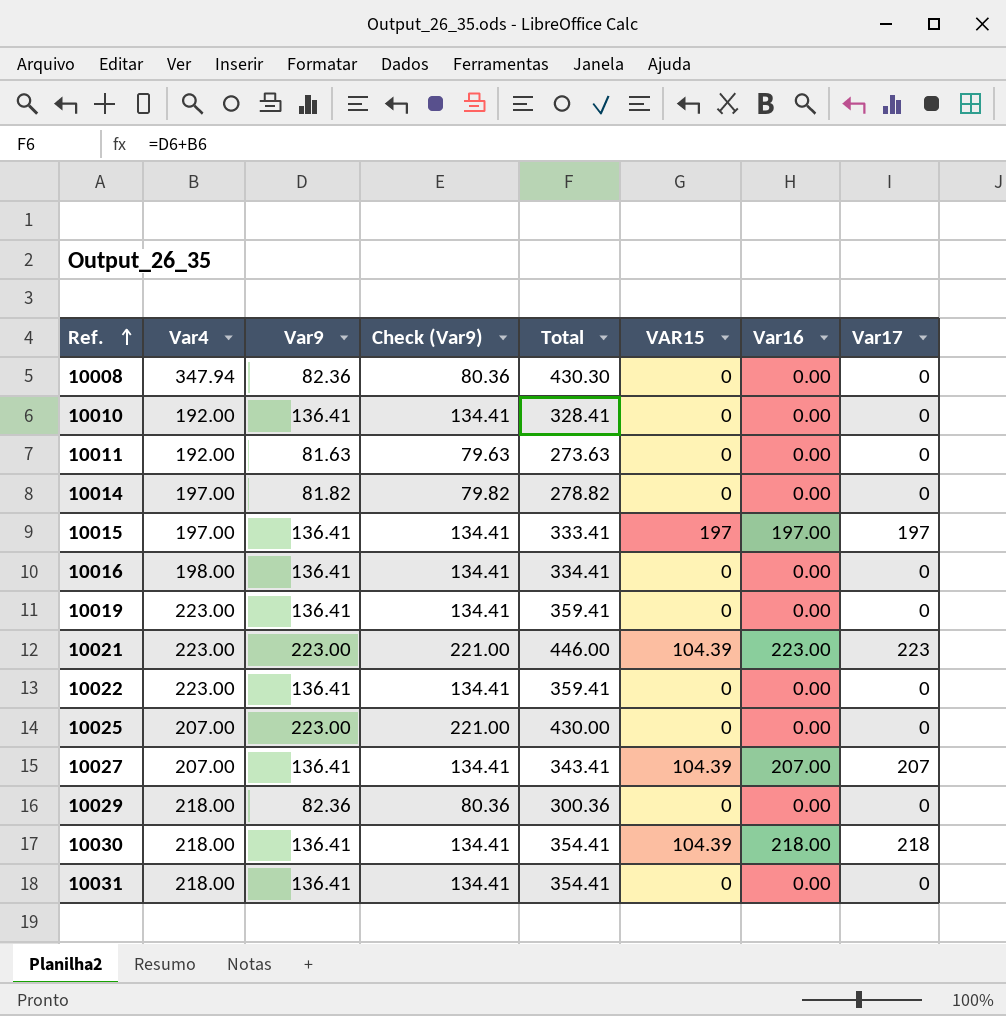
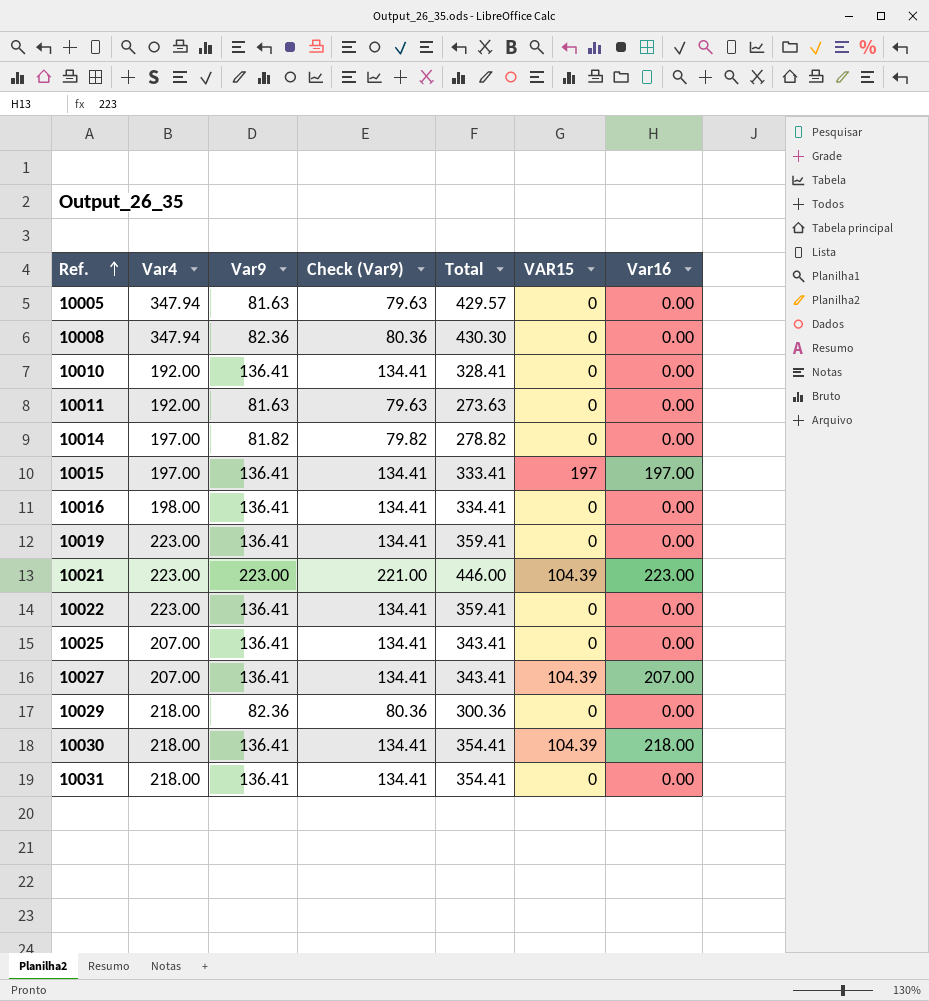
column Var17 | position: 8 -> none
row 10005: none -> 347.94 | 81.63 | 79.63 | 429.57 | 0 | 0.00
10025 | Var9: 223.00 -> 136.41
10025 | Check (Var9): 221.00 -> 134.41
10025 | Total: 430.00 -> 343.41

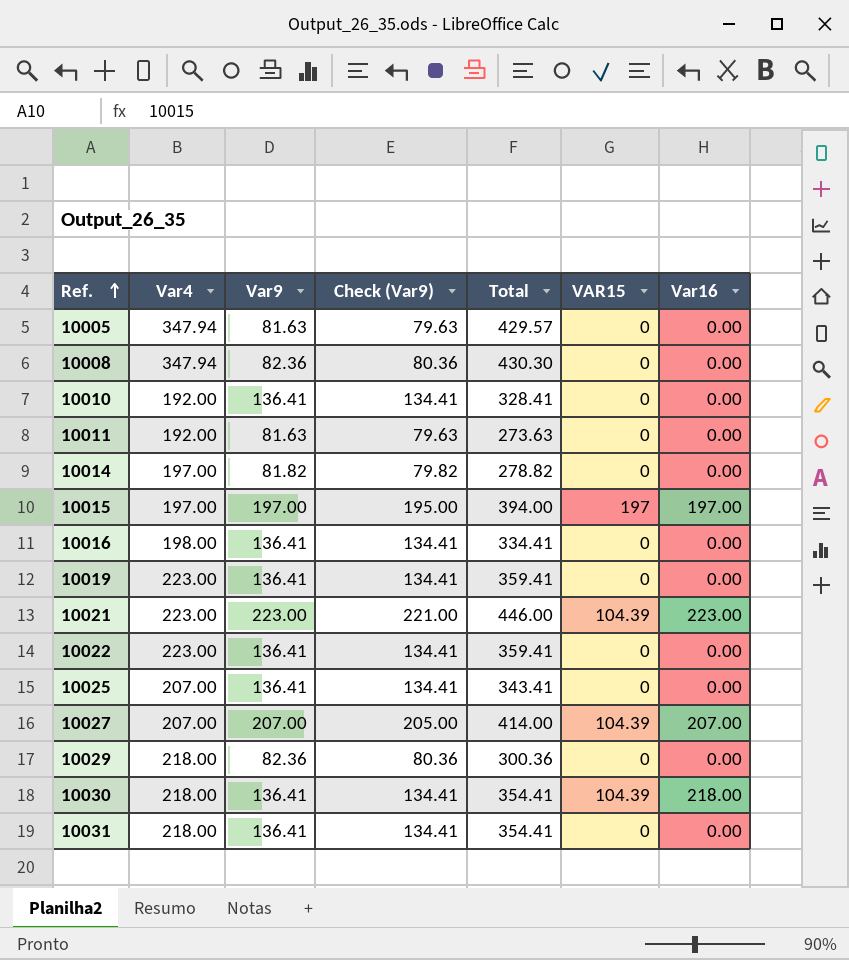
10015 | Var9: 136.41 -> 197.00
10015 | Check (Var9): 134.41 -> 195.00
10015 | Total: 333.41 -> 394.00
10027 | Var9: 136.41 -> 207.00
10027 | Check (Var9): 134.41 -> 205.00
10027 | Total: 343.41 -> 414.00

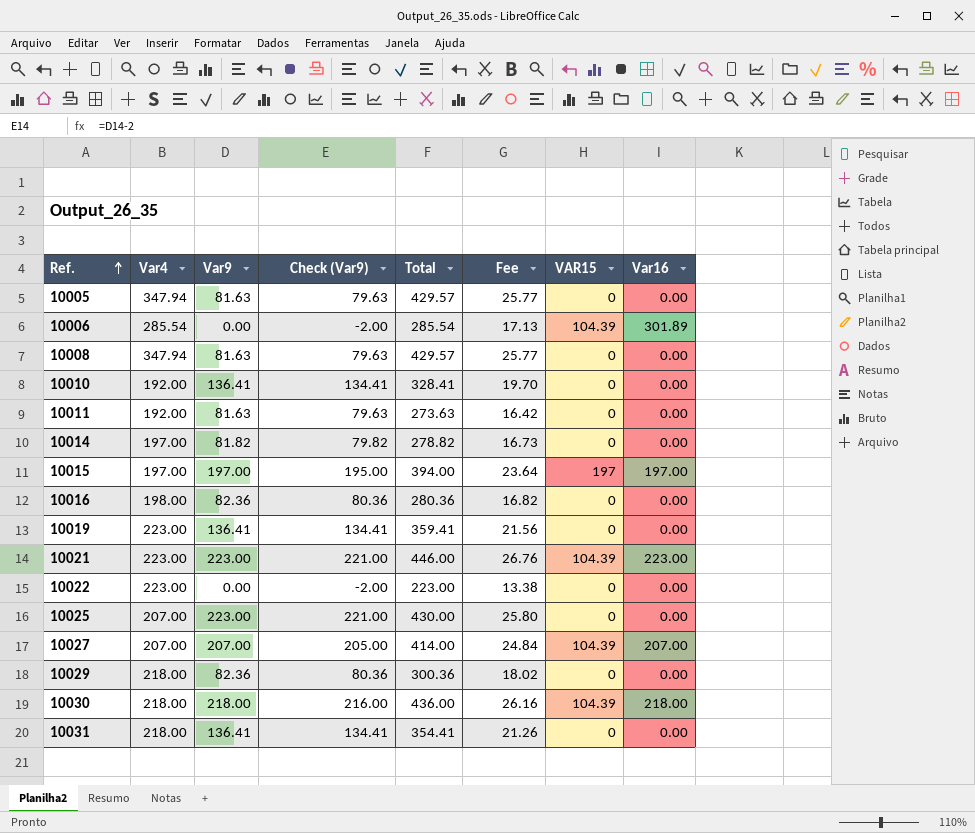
column Fee | formula: none -> [Total] * 0.06
row 10006: none -> 285.54 | 0.00 | -2.00 | 285.54 | 17.13 | 104.39 | 301.89
10008 | Var9: 82.36 -> 81.63
10008 | Check (Var9): 80.36 -> 79.63
10008 | Total: 430.30 -> 429.57
10016 | Var9: 136.41 -> 82.36
10016 | Check (Var9): 134.41 -> 80.36
10016 | Total: 334.41 -> 280.36
10022 | Var9: 136.41 -> 0.00
10022 | Check (Var9): 134.41 -> -2.00
10022 | Total: 359.41 -> 223.00
10025 | Var9: 136.41 -> 223.00
10025 | Check (Var9): 134.41 -> 221.00
10025 | Total: 343.41 -> 430.00
10030 | Var9: 136.41 -> 218.00
10030 | Check (Var9): 134.41 -> 216.00
10030 | Total: 354.41 -> 436.00

